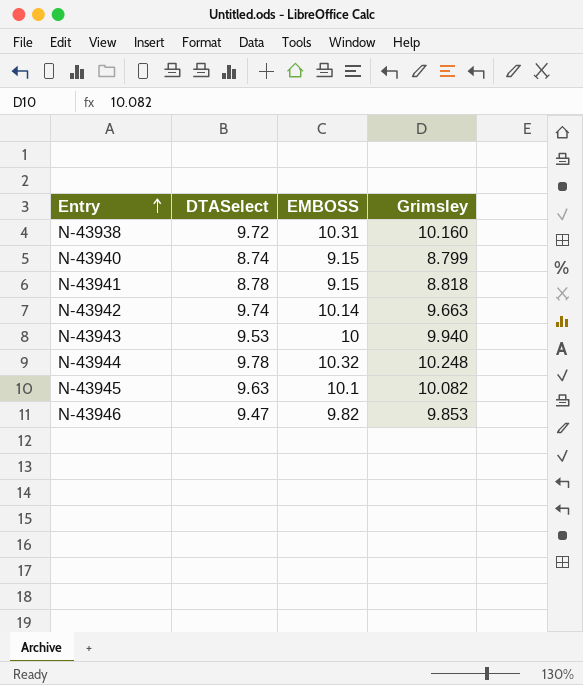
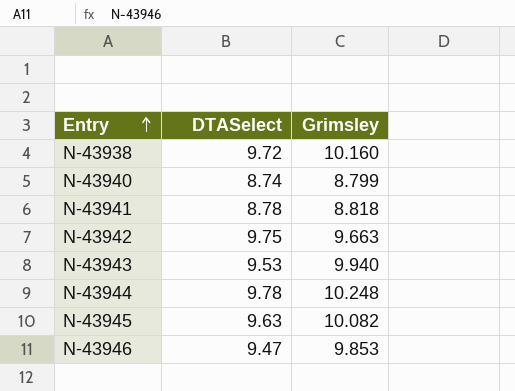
column EMBOSS | position: 3 -> none
N-43942 | DTASelect: 9.74 -> 9.75

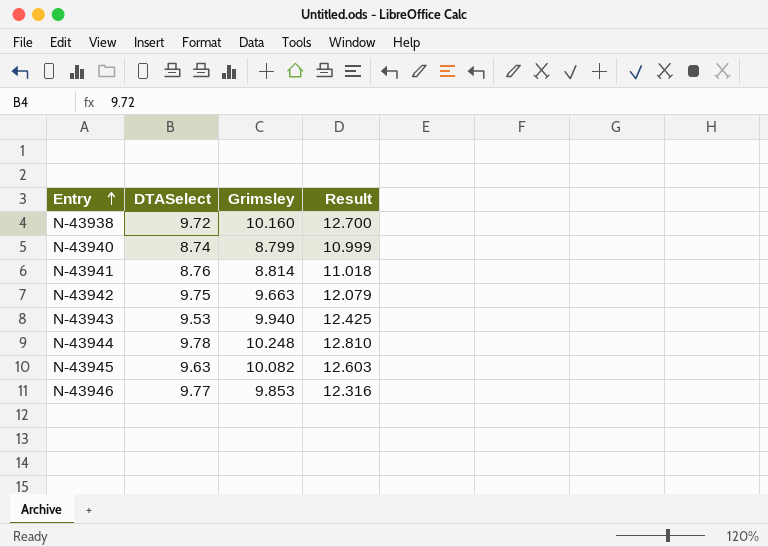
column Result | formula: none -> [Grimsley] * 1.25
N-43941 | DTASelect: 8.78 -> 8.76
N-43941 | Grimsley: 8.818 -> 8.814
N-43946 | DTASelect: 9.47 -> 9.77

